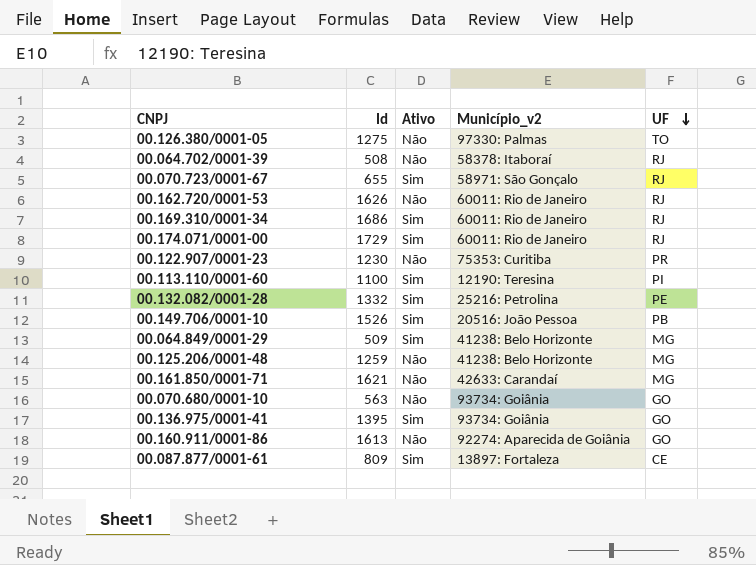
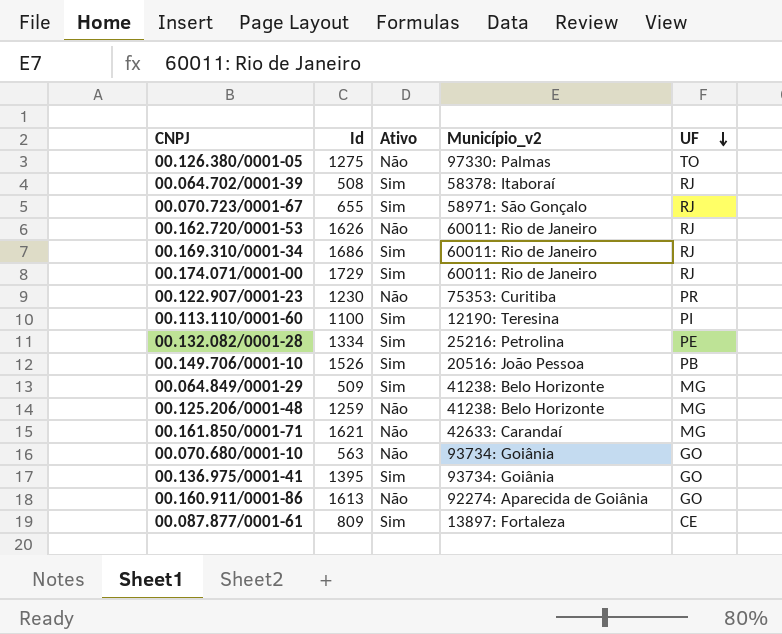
00.064.702/0001-39 | Ativo: Não -> Sim
00.132.082/0001-28 | Id: 1332 -> 1334

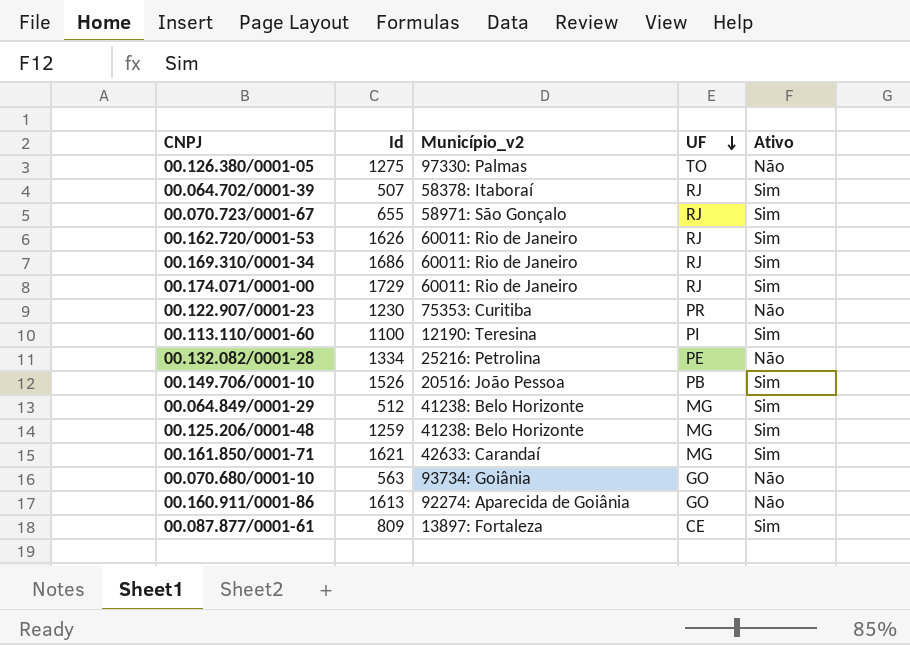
column Ativo | position: 3 -> 5
row 00.136.975/0001-41: 1395 | Sim | 93734: Goiânia | GO -> none
00.064.702/0001-39 | Id: 508 -> 507
00.162.720/0001-53 | Ativo: Não -> Sim
00.132.082/0001-28 | Ativo: Sim -> Não
00.064.849/0001-29 | Id: 509 -> 512
00.125.206/0001-48 | Ativo: Não -> Sim
00.161.850/0001-71 | Ativo: Não -> Sim

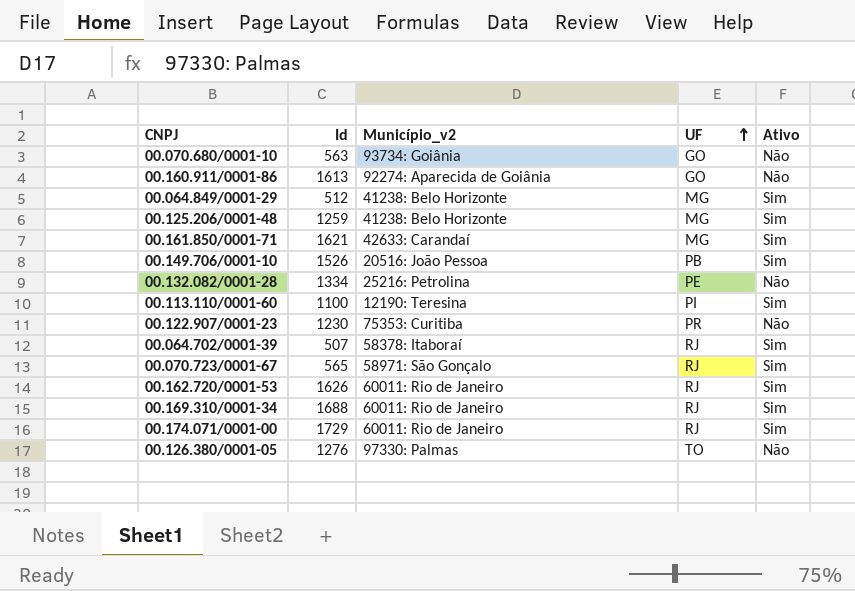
row order: UF descending -> UF ascending
row 00.087.877/0001-61: 809 | 13897: Fortaleza | CE | Sim -> none
00.070.723/0001-67 | Id: 655 -> 565
00.169.310/0001-34 | Id: 1686 -> 1688
00.126.380/0001-05 | Id: 1275 -> 1276

